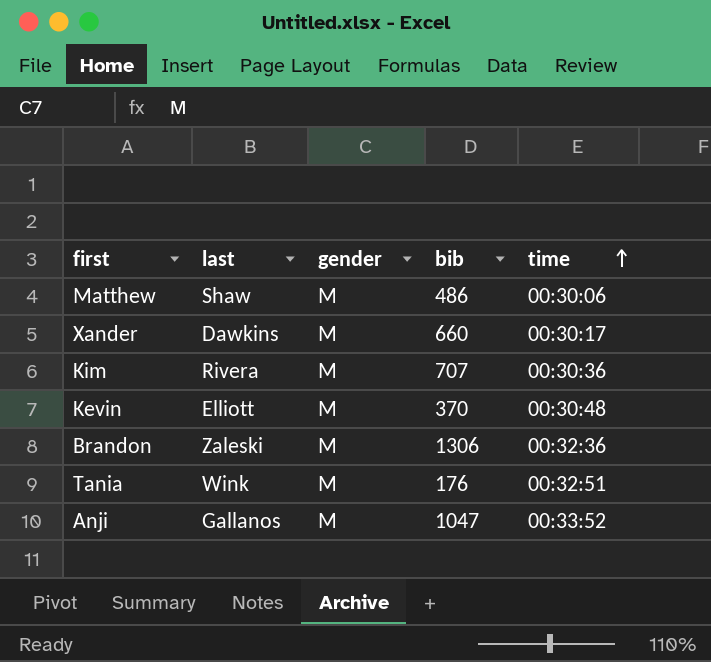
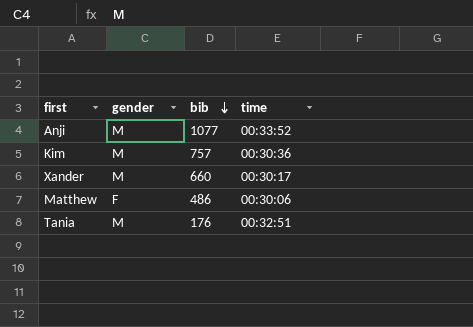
row order: time ascending -> bib descending
column last | position: 2 -> none
row Kevin: Elliott | M | 370 | 00:30:48 -> none
row Brandon: Zaleski | M | 1306 | 00:32:36 -> none
Anji | bib: 1047 -> 1077
Kim | bib: 707 -> 757
Matthew | gender: M -> F

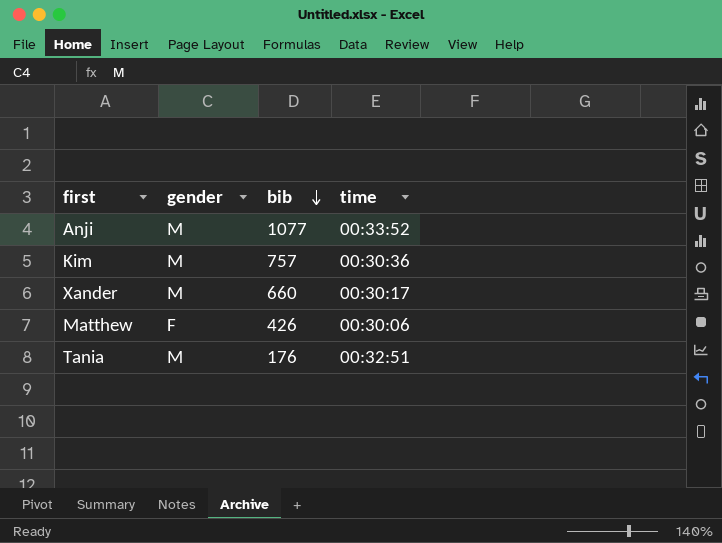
Matthew | bib: 486 -> 426

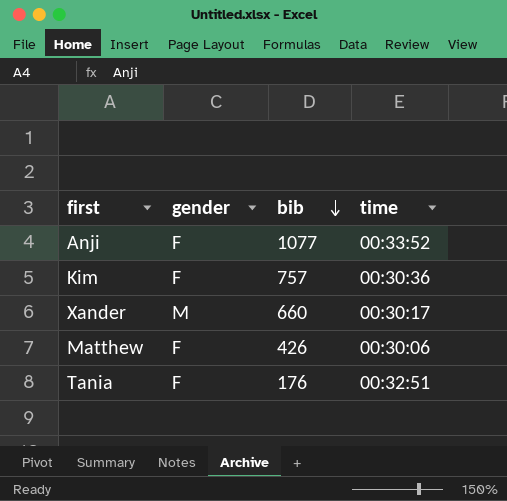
Anji | gender: M -> F
Kim | gender: M -> F
Tania | gender: M -> F

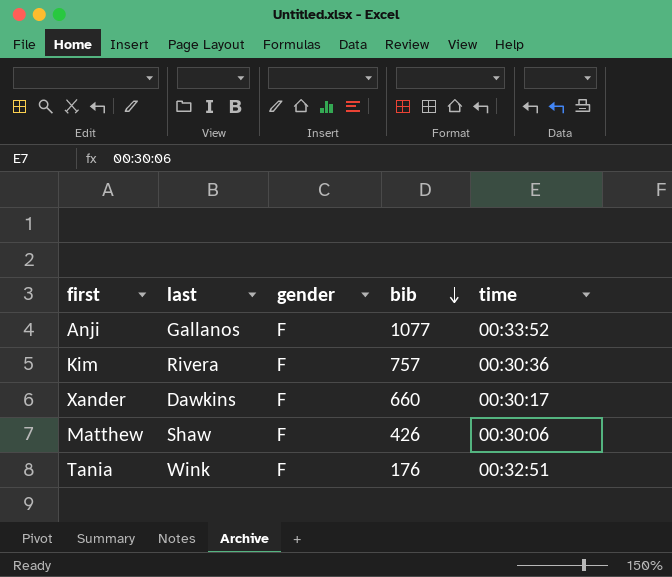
column last | position: none -> 2
Xander | gender: M -> F

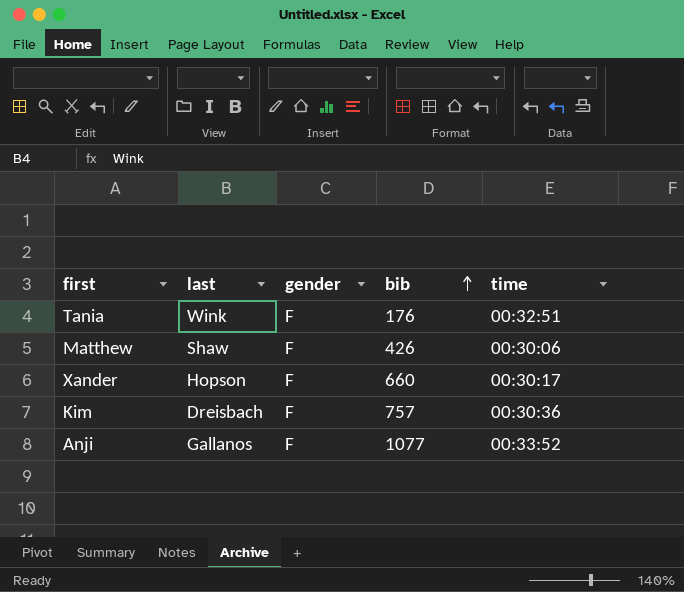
row order: bib descending -> bib ascending
Xander | last: Dawkins -> Hopson
Kim | last: Rivera -> Dreisbach

